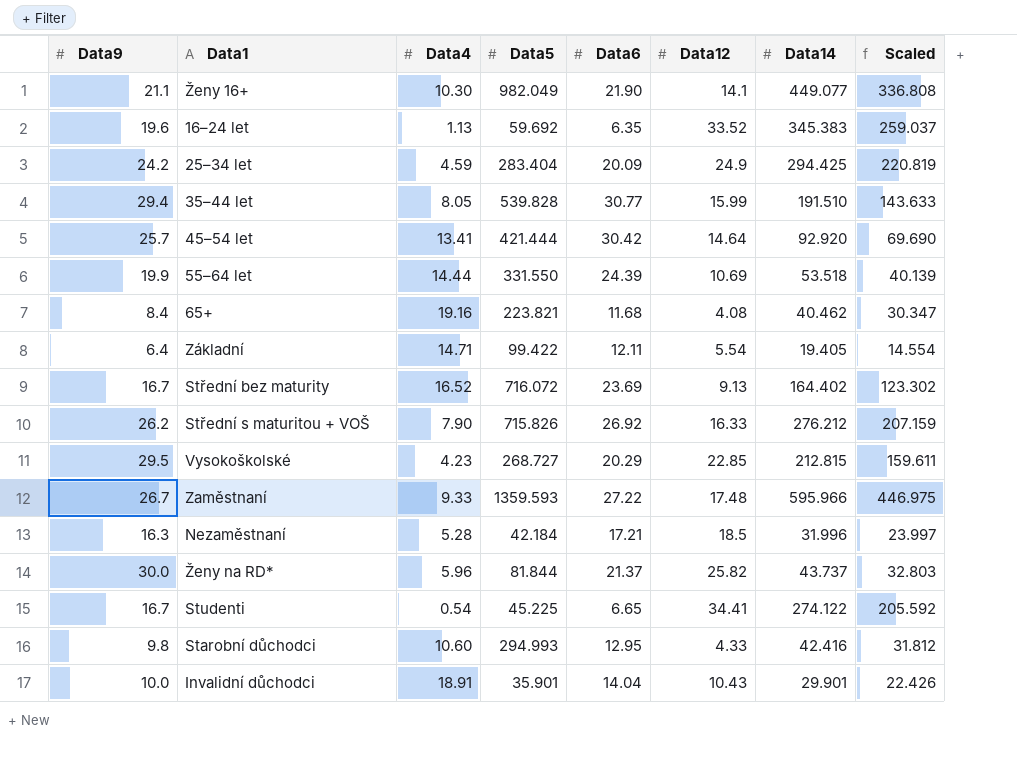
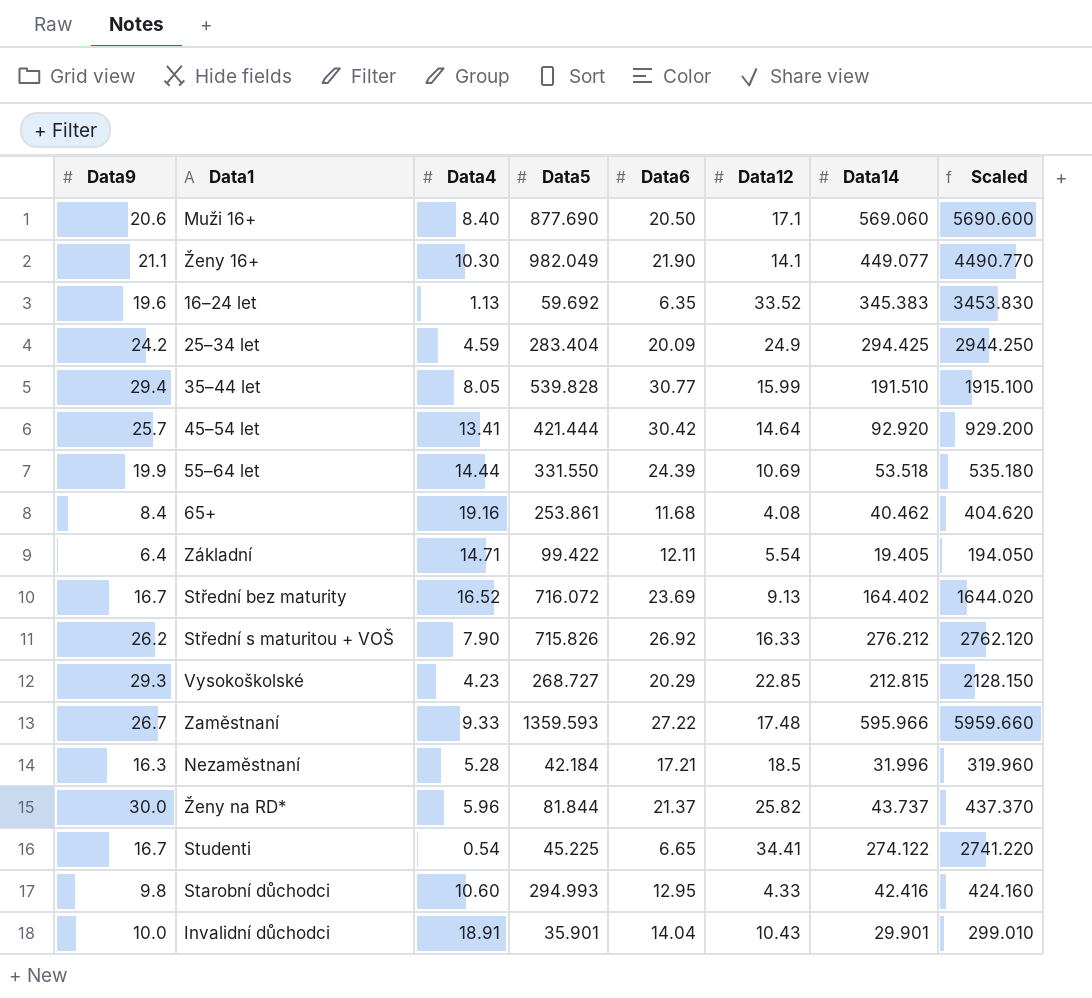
column Scaled | formula: [Data14] * 0.75 -> [Data14] * 10
row Muži 16+: none -> 20.6 | 8.40 | 877.690 | 20.50 | 17.1 | 569.060 | 5690.600
65+ | Data5: 223.821 -> 253.861
Vysokoškolské | Data9: 29.5 -> 29.3

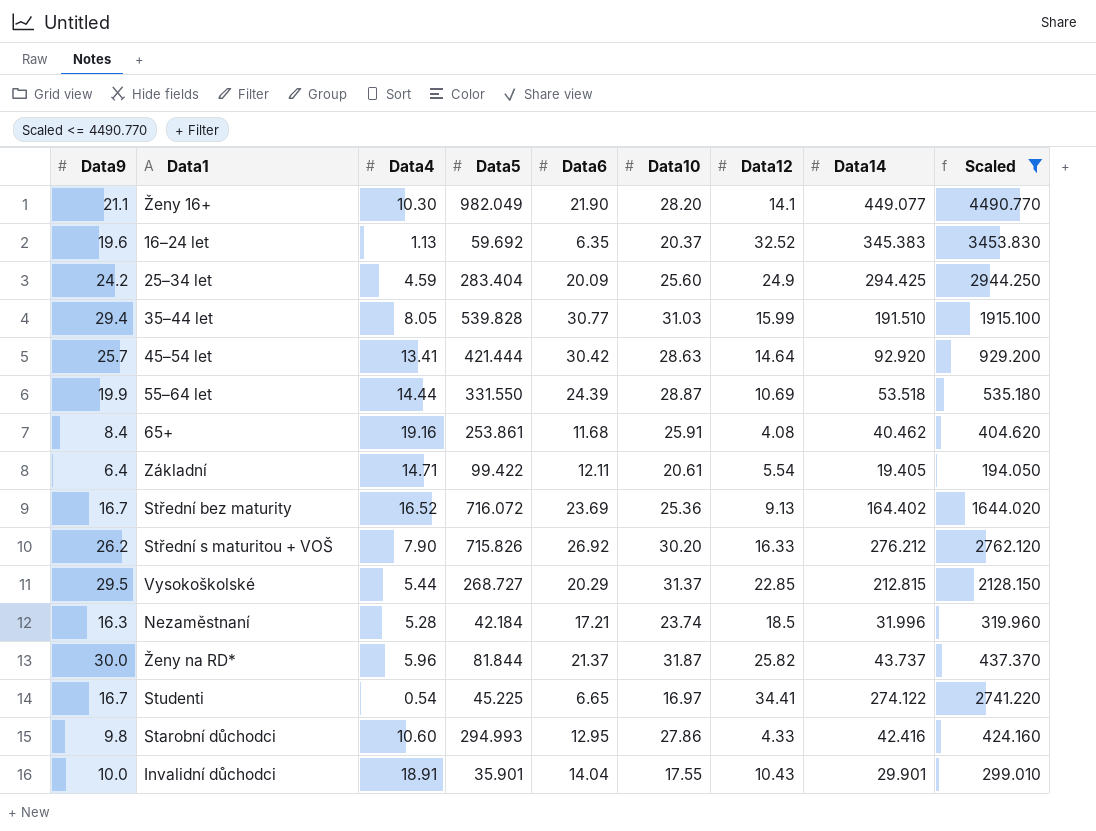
filter: none -> Scaled <= 4490.770
column Data10 | position: none -> 6
16–24 let | Data12: 33.52 -> 32.52
Vysokoškolské | Data9: 29.3 -> 29.5
Vysokoškolské | Data4: 4.23 -> 5.44

